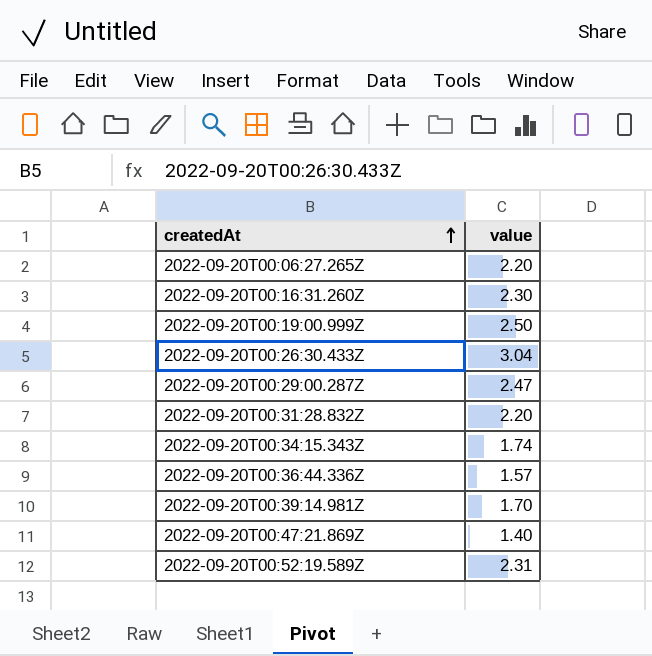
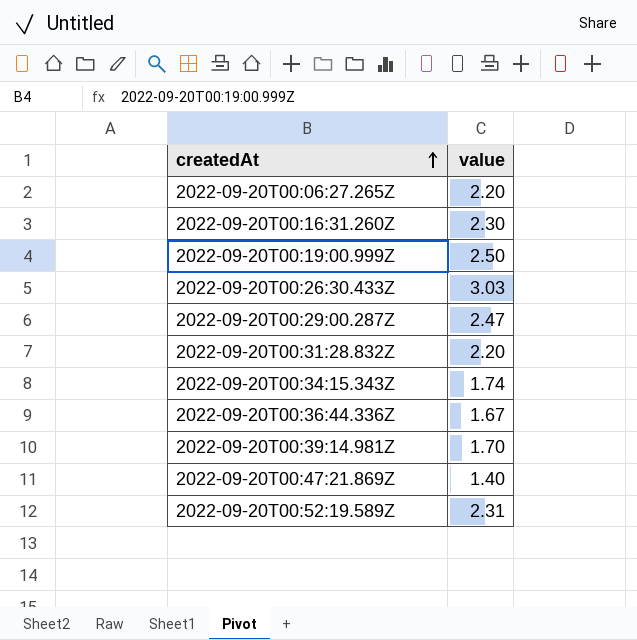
2022-09-20T00:26:30.433Z | value: 3.04 -> 3.03
2022-09-20T00:36:44.336Z | value: 1.57 -> 1.67

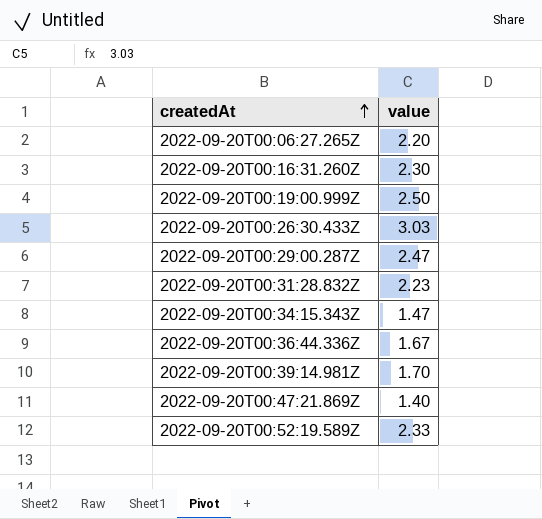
2022-09-20T00:31:28.832Z | value: 2.20 -> 2.23
2022-09-20T00:34:15.343Z | value: 1.74 -> 1.47
2022-09-20T00:52:19.589Z | value: 2.31 -> 2.33

